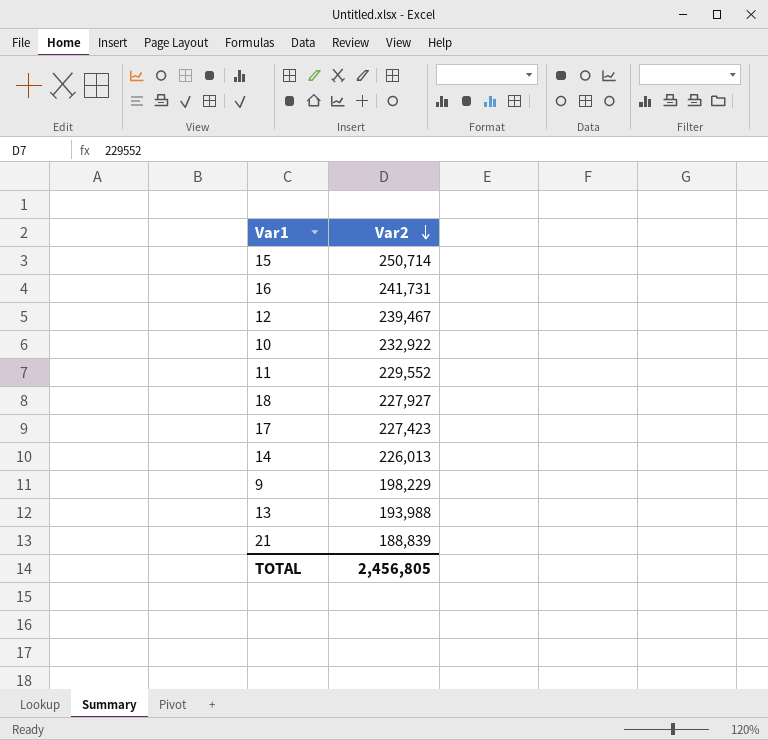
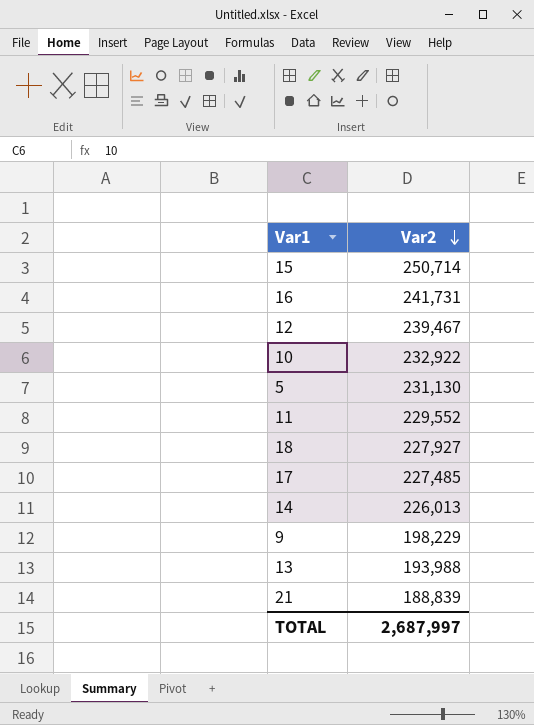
row 5: none -> 231,130
17 | Var2: 227,423 -> 227,485
TOTAL | Var2: 2,456,805 -> 2,687,997

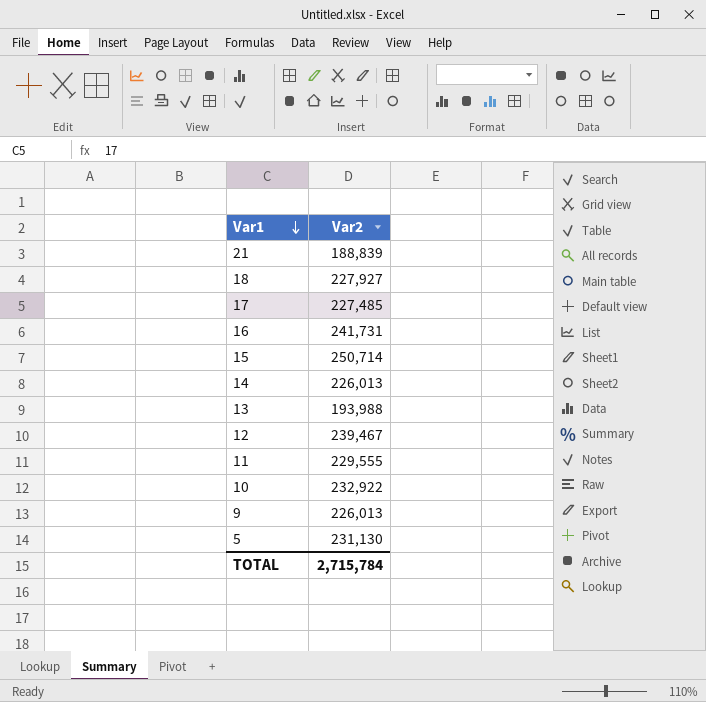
row order: Var2 descending -> Var1 descending
11 | Var2: 229,552 -> 229,555
9 | Var2: 198,229 -> 226,013
TOTAL | Var2: 2,687,997 -> 2,715,784

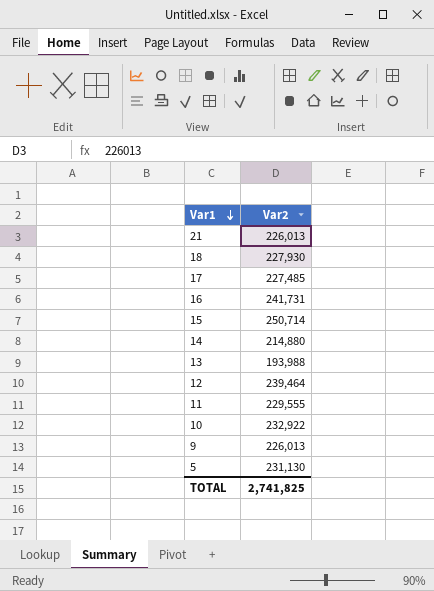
21 | Var2: 188,839 -> 226,013
18 | Var2: 227,927 -> 227,930
14 | Var2: 226,013 -> 214,880
12 | Var2: 239,467 -> 239,464
TOTAL | Var2: 2,715,784 -> 2,741,825

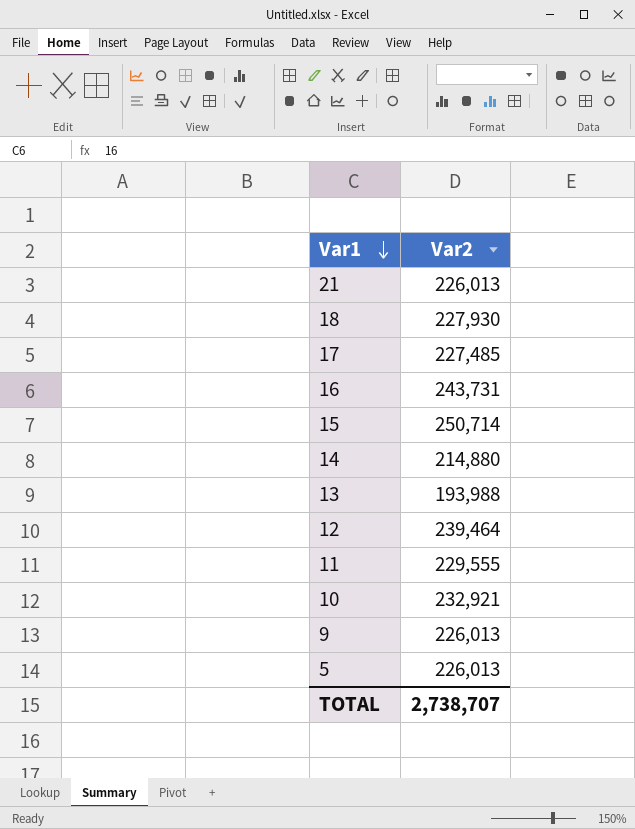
16 | Var2: 241,731 -> 243,731
10 | Var2: 232,922 -> 232,921
5 | Var2: 231,130 -> 226,013
TOTAL | Var2: 2,741,825 -> 2,738,707

